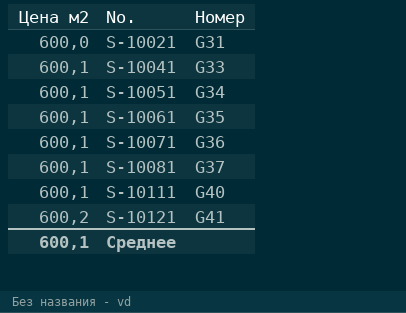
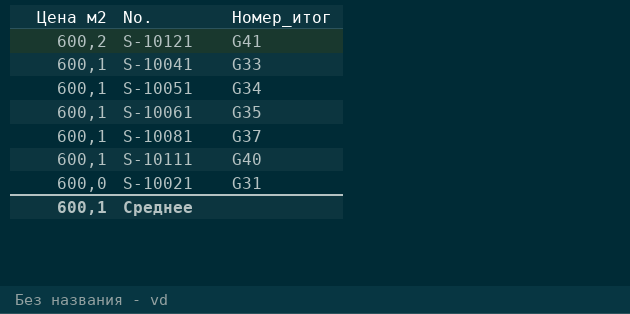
row order: Цена м2 ascending -> Цена м2 descending
column name: Номер -> Номер_итог
row S-10071: 600,1 | G36 -> none

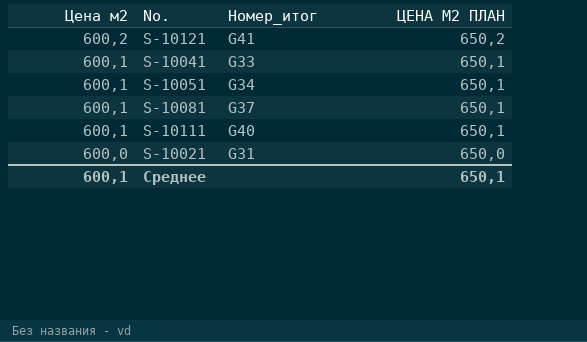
column ЦЕНА М2 ПЛАН | formula: none -> [Цена м2] + 50
row S-10061: 600,1 | G35 -> none

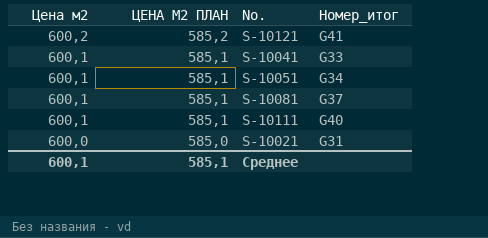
column ЦЕНА М2 ПЛАН | formula: [Цена м2] + 50 -> [Цена м2] - 15
column ЦЕНА М2 ПЛАН | position: 4 -> 2
Среднее | ЦЕНА М2 ПЛАН: 650,1 -> 585,1

